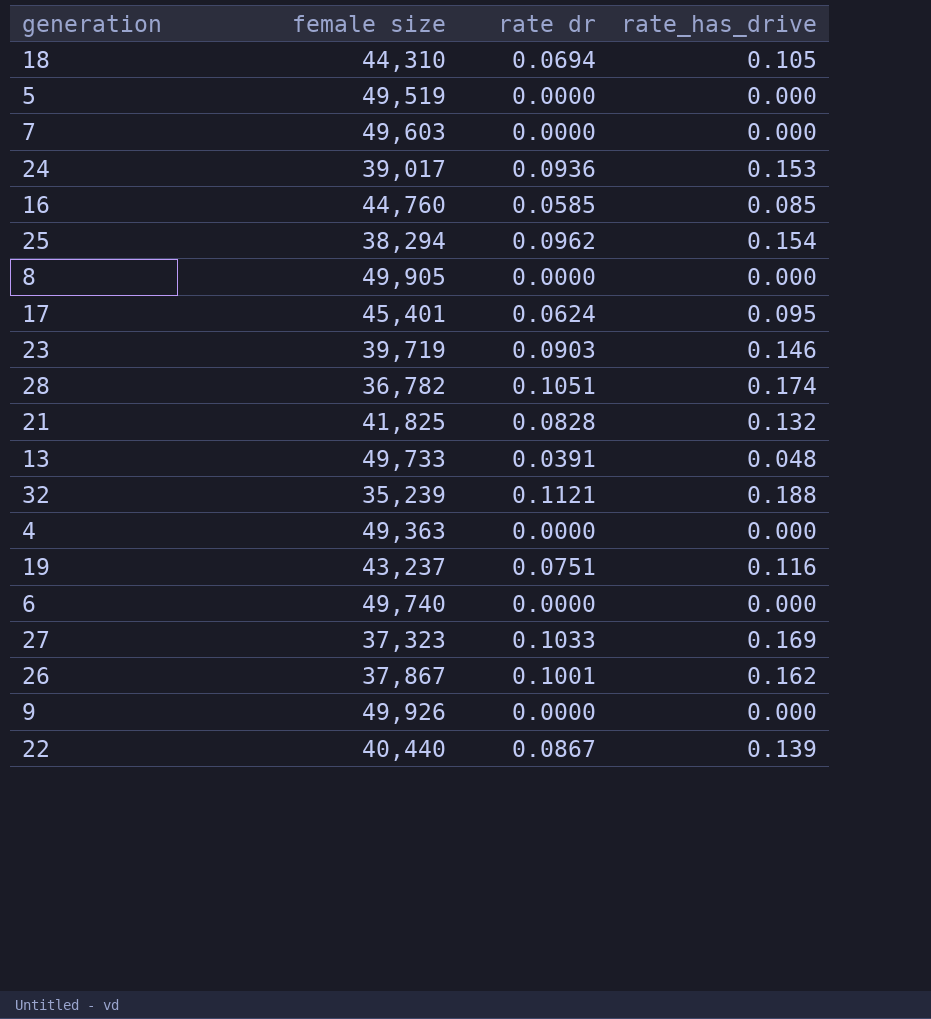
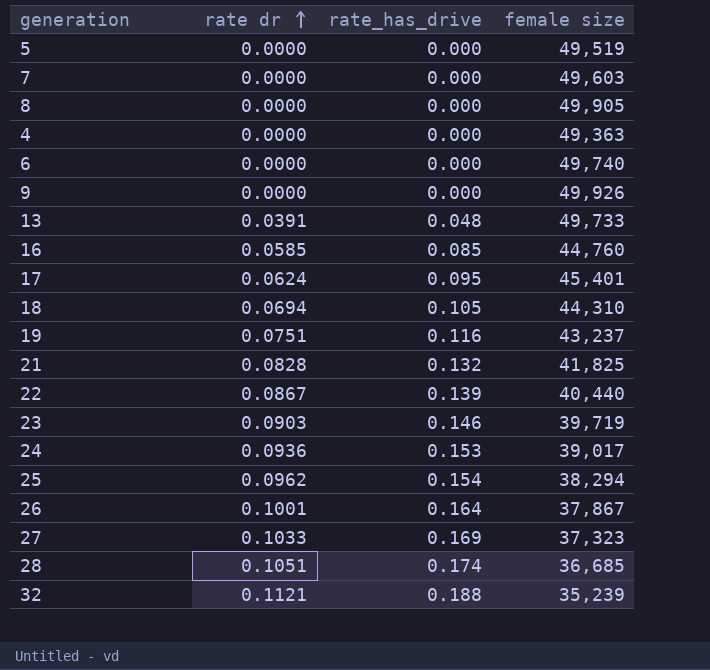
row order: none -> rate dr ascending
column female size | position: 2 -> 4
26 | rate_has_drive: 0.162 -> 0.164
28 | female size: 36,782 -> 36,685

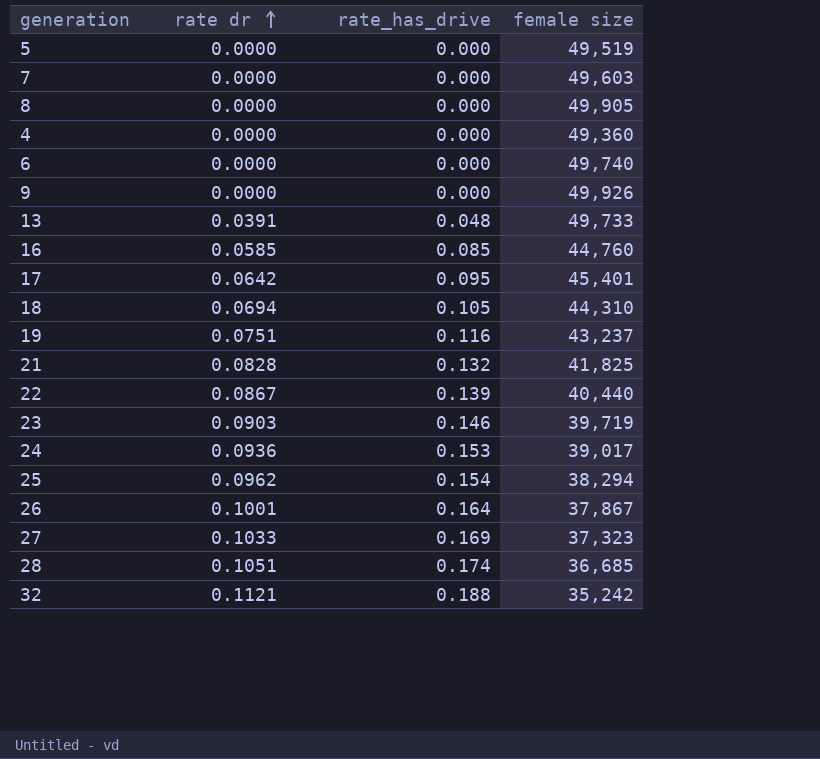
4 | female size: 49,363 -> 49,360
17 | rate dr: 0.0624 -> 0.0642
32 | female size: 35,239 -> 35,242

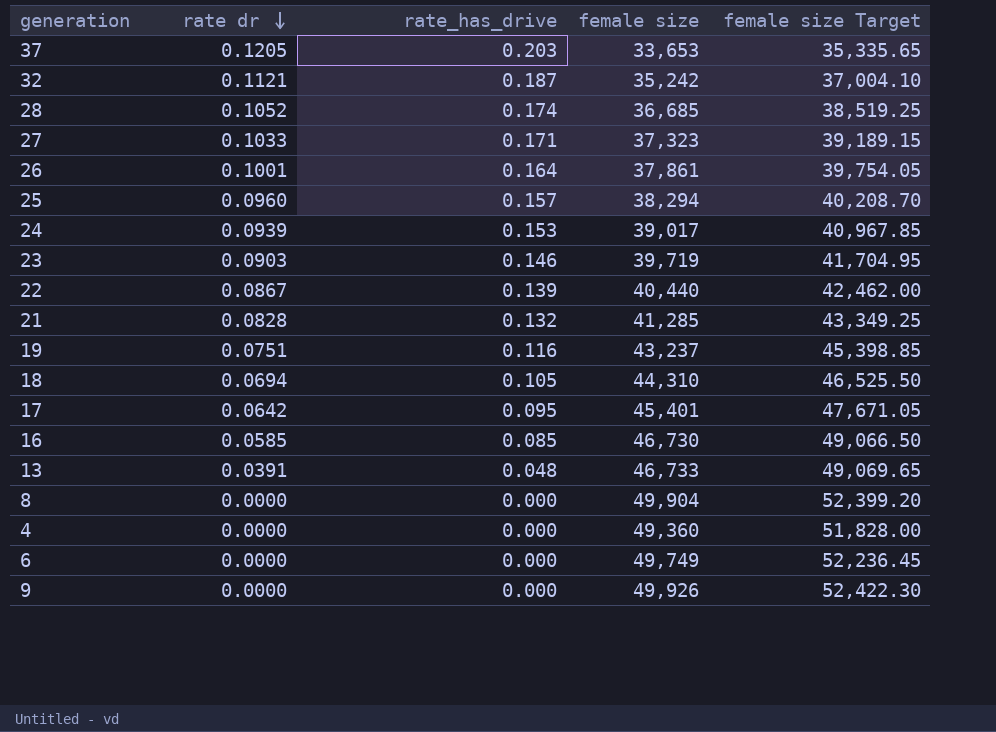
row order: rate dr ascending -> rate dr descending
column female size Target | formula: none -> [female size] * 1.05
row 5: 0.0000 | 0.000 | 49,519 -> none
row 7: 0.0000 | 0.000 | 49,603 -> none
row 37: none -> 0.1205 | 0.203 | 33,653 | 35,335.65
32 | rate_has_drive: 0.188 -> 0.187
28 | rate dr: 0.1051 -> 0.1052
27 | rate_has_drive: 0.169 -> 0.171
26 | female size: 37,867 -> 37,861
25 | rate dr: 0.0962 -> 0.0960
25 | rate_has_drive: 0.154 -> 0.157
24 | rate dr: 0.0936 -> 0.0939
21 | female size: 41,825 -> 41,285
16 | female size: 44,760 -> 46,730
13 | female size: 49,733 -> 46,733
8 | female size: 49,905 -> 49,904
6 | female size: 49,740 -> 49,749

